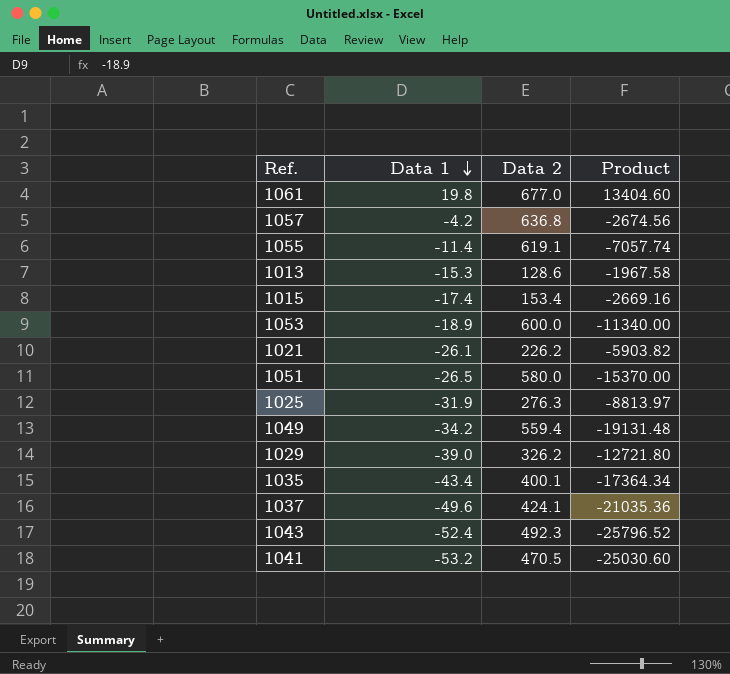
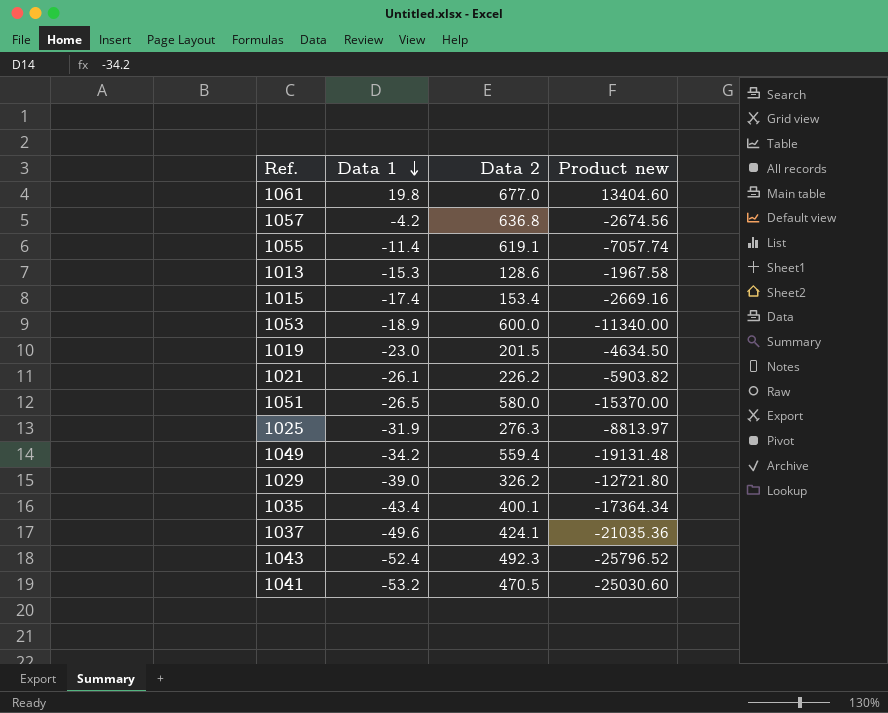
column name: Product -> Product new
row 1019: none -> -23.0 | 201.5 | -4634.50

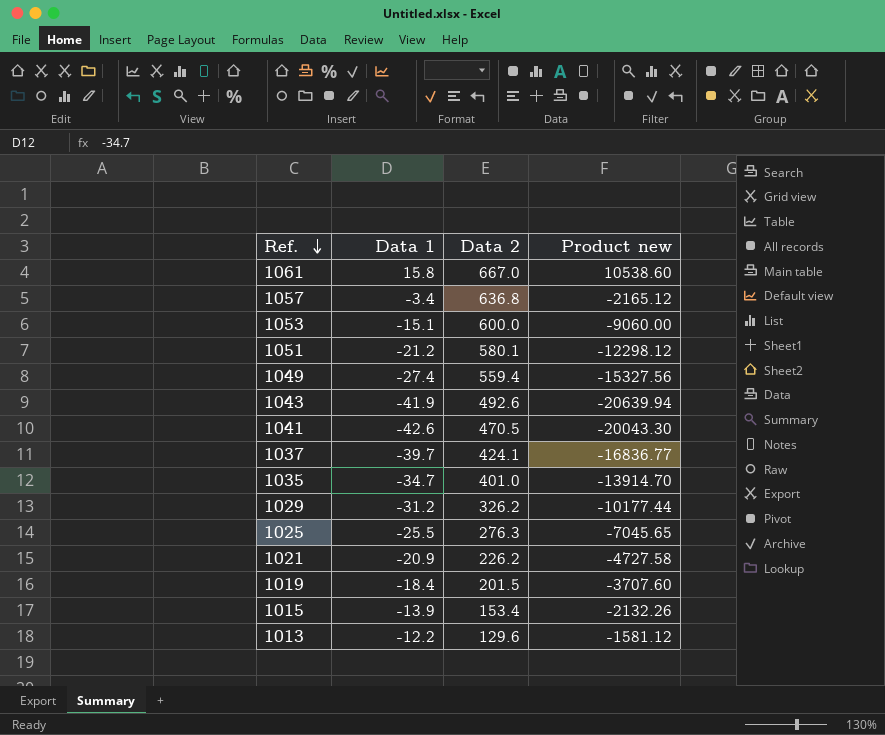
row order: Data 1 descending -> Ref. descending
row 1055: -11.4 | 619.1 | -7057.74 -> none
1061 | Data 1: 19.8 -> 15.8
1061 | Data 2: 677.0 -> 667.0
1061 | Product new: 13404.60 -> 10538.60
1057 | Data 1: -4.2 -> -3.4
1057 | Product new: -2674.56 -> -2165.12
1053 | Data 1: -18.9 -> -15.1
1053 | Product new: -11340.00 -> -9060.00
1051 | Data 1: -26.5 -> -21.2
1051 | Data 2: 580.0 -> 580.1
1051 | Product new: -15370.00 -> -12298.12
1049 | Data 1: -34.2 -> -27.4
1049 | Product new: -19131.48 -> -15327.56
1043 | Data 1: -52.4 -> -41.9
1043 | Data 2: 492.3 -> 492.6
1043 | Product new: -25796.52 -> -20639.94
1041 | Data 1: -53.2 -> -42.6
1041 | Product new: -25030.60 -> -20043.30
1037 | Data 1: -49.6 -> -39.7
1037 | Product new: -21035.36 -> -16836.77
1035 | Data 1: -43.4 -> -34.7
1035 | Data 2: 400.1 -> 401.0
1035 | Product new: -17364.34 -> -13914.70
1029 | Data 1: -39.0 -> -31.2
1029 | Product new: -12721.80 -> -10177.44
1025 | Data 1: -31.9 -> -25.5
1025 | Product new: -8813.97 -> -7045.65
1021 | Data 1: -26.1 -> -20.9
1021 | Product new: -5903.82 -> -4727.58
1019 | Data 1: -23.0 -> -18.4
1019 | Product new: -4634.50 -> -3707.60
1015 | Data 1: -17.4 -> -13.9
1015 | Product new: -2669.16 -> -2132.26
1013 | Data 1: -15.3 -> -12.2
1013 | Data 2: 128.6 -> 129.6
1013 | Product new: -1967.58 -> -1581.12

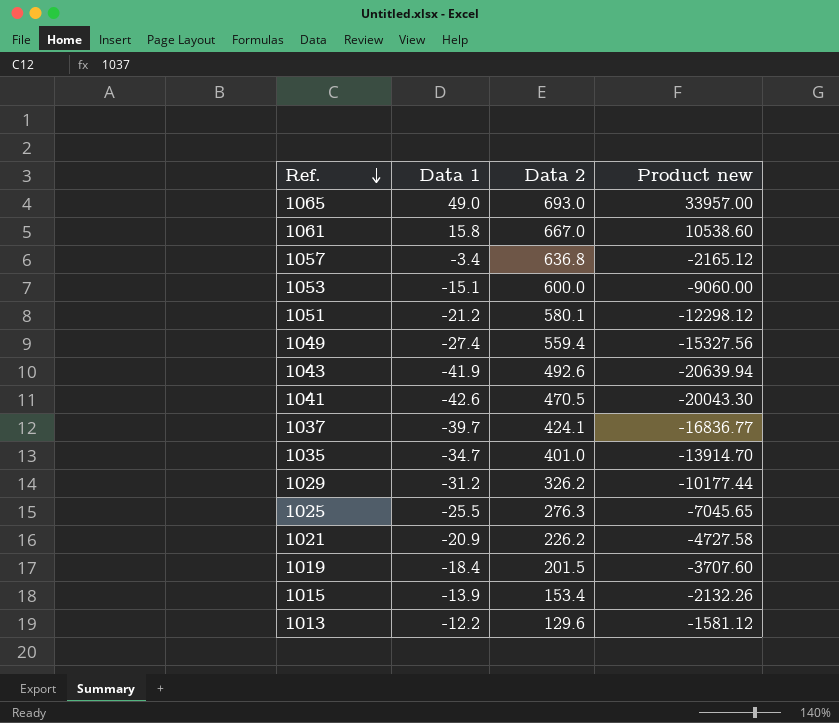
row 1065: none -> 49.0 | 693.0 | 33957.00

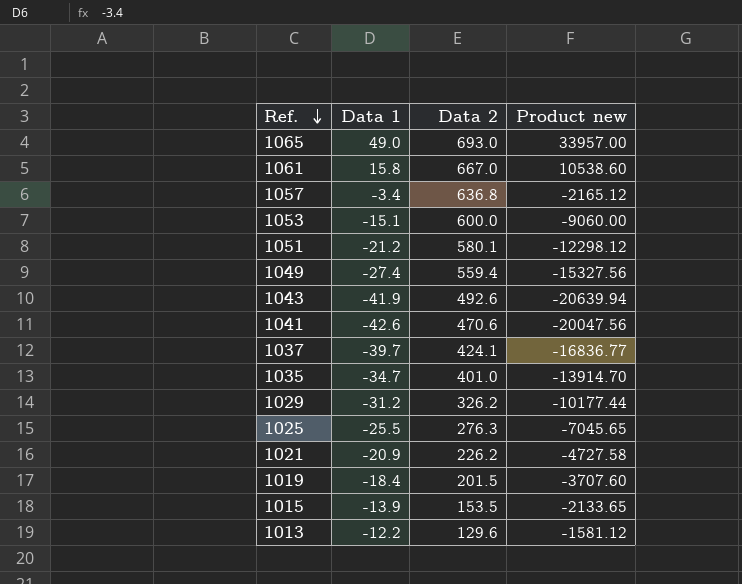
1041 | Data 2: 470.5 -> 470.6
1041 | Product new: -20043.30 -> -20047.56
1015 | Data 2: 153.4 -> 153.5
1015 | Product new: -2132.26 -> -2133.65

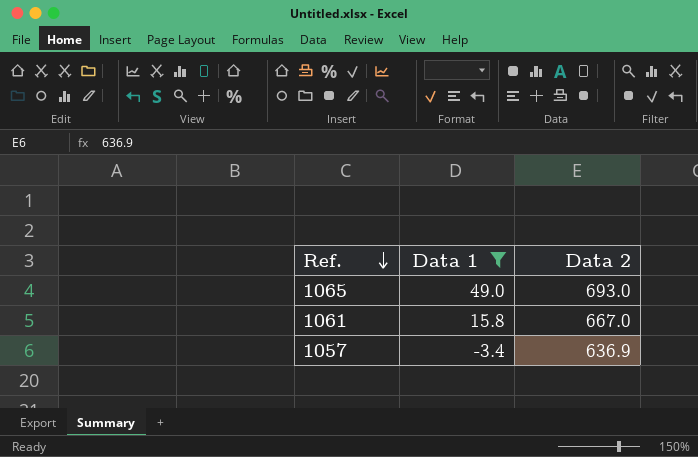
filter: none -> Data 1 >= -3.4
column Product new | formula: [Data 1] * [Data 2] -> none
1057 | Data 2: 636.8 -> 636.9

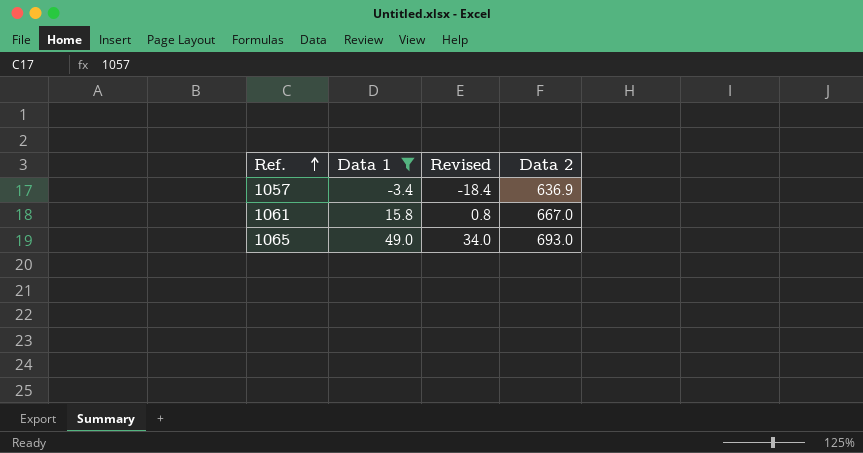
row order: Ref. descending -> Ref. ascending
column Revised | formula: none -> [Data 1] - 15

